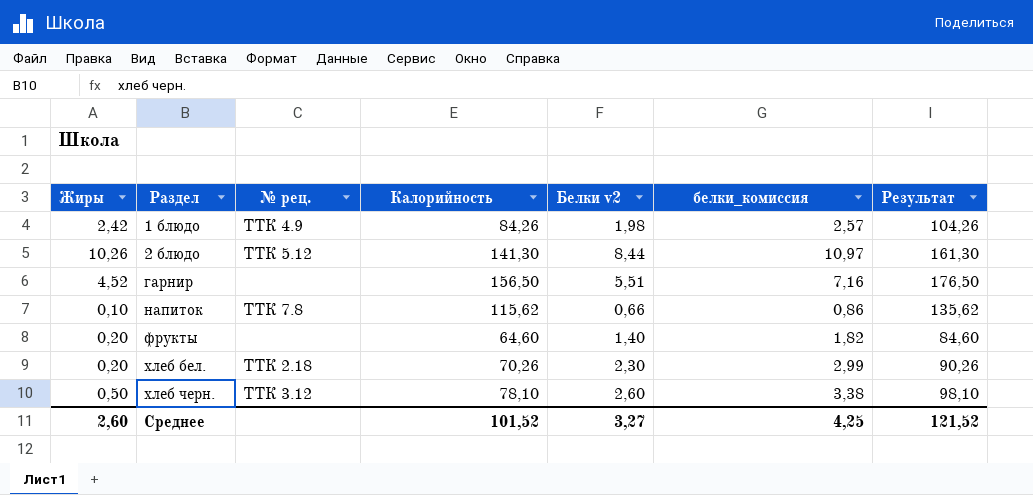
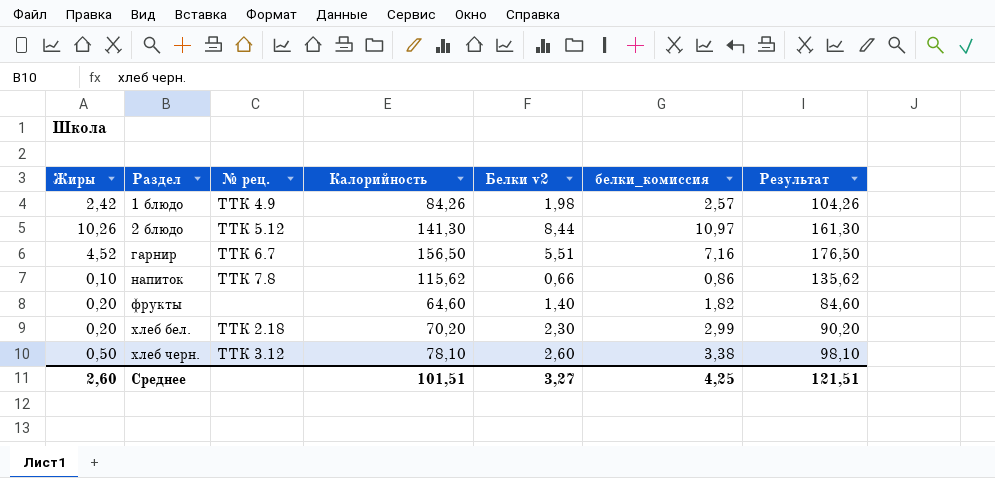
гарнир | № рец.: none -> ТТК 6.7
хлеб бел. | Калорийность: 70,26 -> 70,20
хлеб бел. | Результат: 90,26 -> 90,20
Среднее | Калорийность: 101,52 -> 101,51
Среднее | Результат: 121,52 -> 121,51

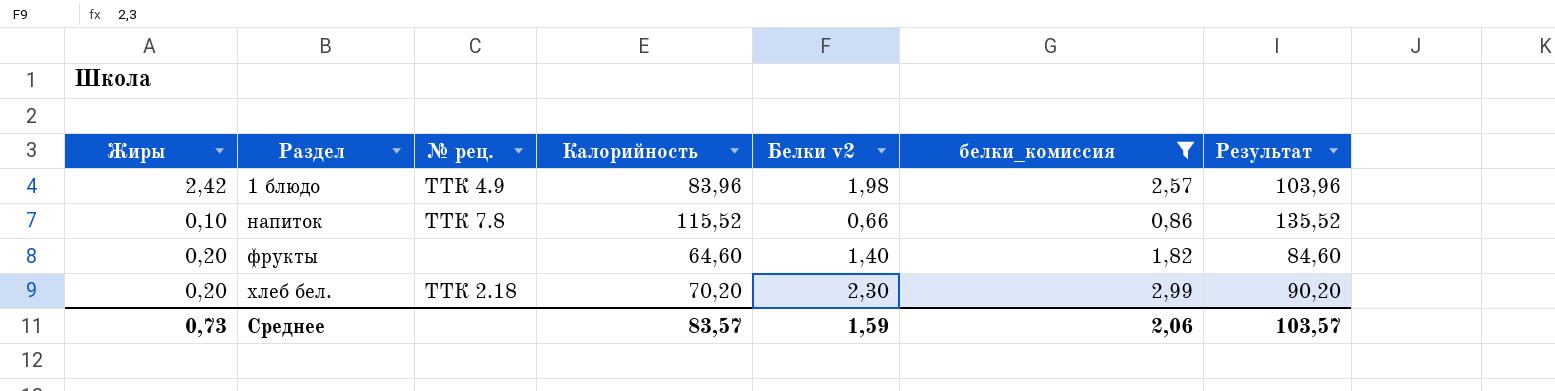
filter: none -> белки_комиссия <= 2,99
1 блюдо | Калорийность: 84,26 -> 83,96
1 блюдо | Результат: 104,26 -> 103,96
напиток | Калорийность: 115,62 -> 115,52
напиток | Результат: 135,62 -> 135,52
Среднее | Жиры: 2,60 -> 0,73
Среднее | Калорийность: 101,51 -> 83,57
Среднее | Белки v2: 3,27 -> 1,59
Среднее | белки_комиссия: 4,25 -> 2,06
Среднее | Результат: 121,51 -> 103,57

